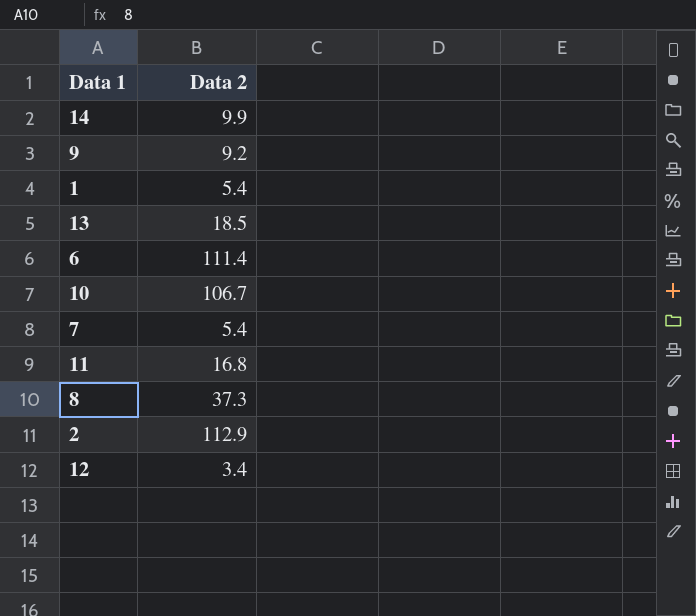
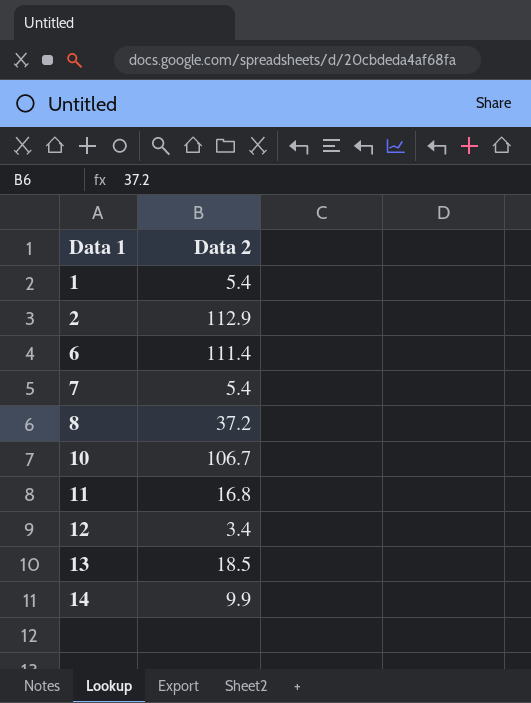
row order: none -> Data 1 ascending
row 9: 9.2 -> none
8 | Data 2: 37.3 -> 37.2

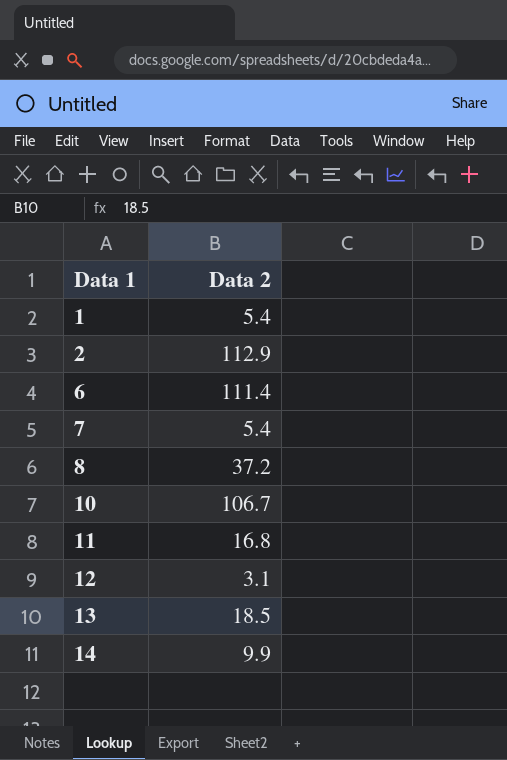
12 | Data 2: 3.4 -> 3.1

